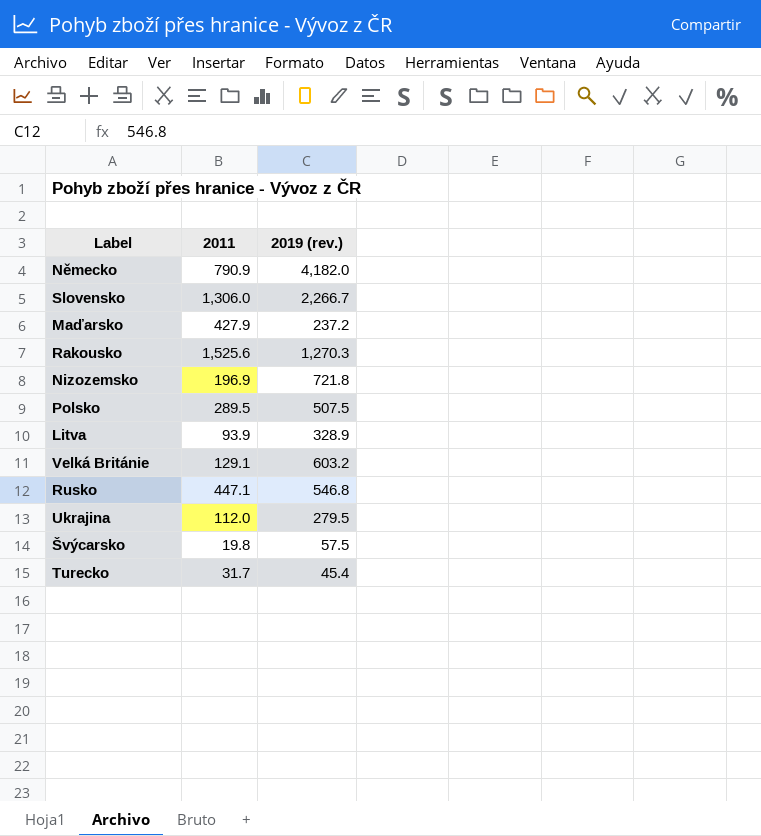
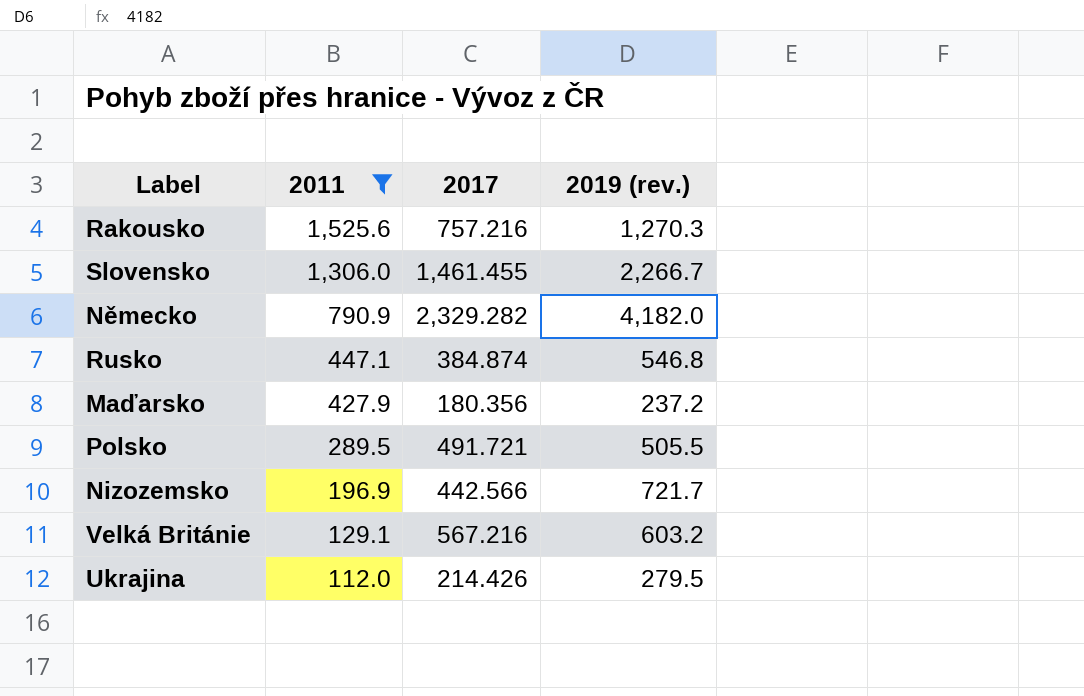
filter: none -> 2011 >= 112.0
row order: none -> 2011 descending
column 2017 | position: none -> 3
Polsko | 2019 (rev.): 507.5 -> 505.5
Nizozemsko | 2019 (rev.): 721.8 -> 721.7

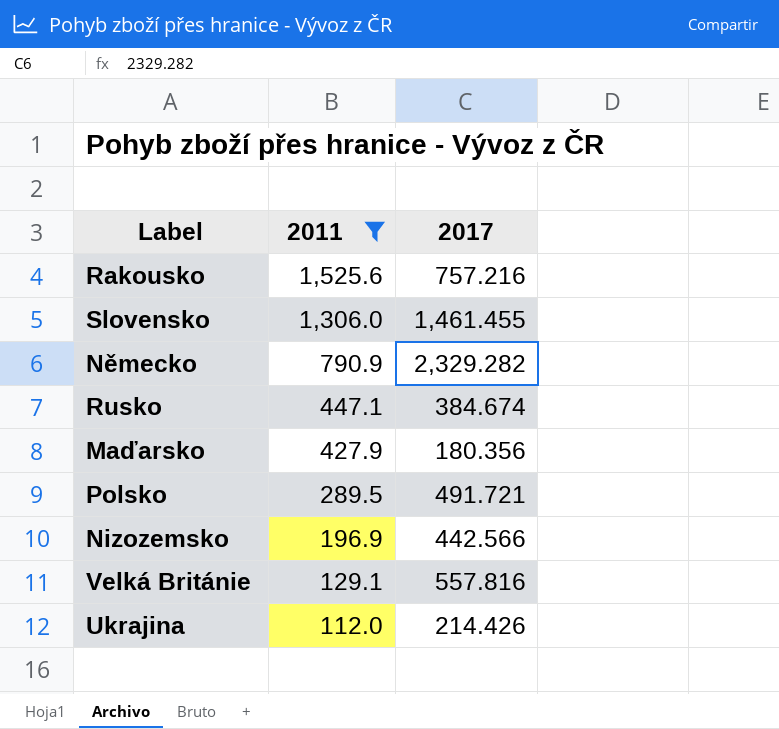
column 2019 (rev.) | position: 4 -> none
Rusko | 2017: 384.874 -> 384.674
Velká Británie | 2017: 567.216 -> 557.816

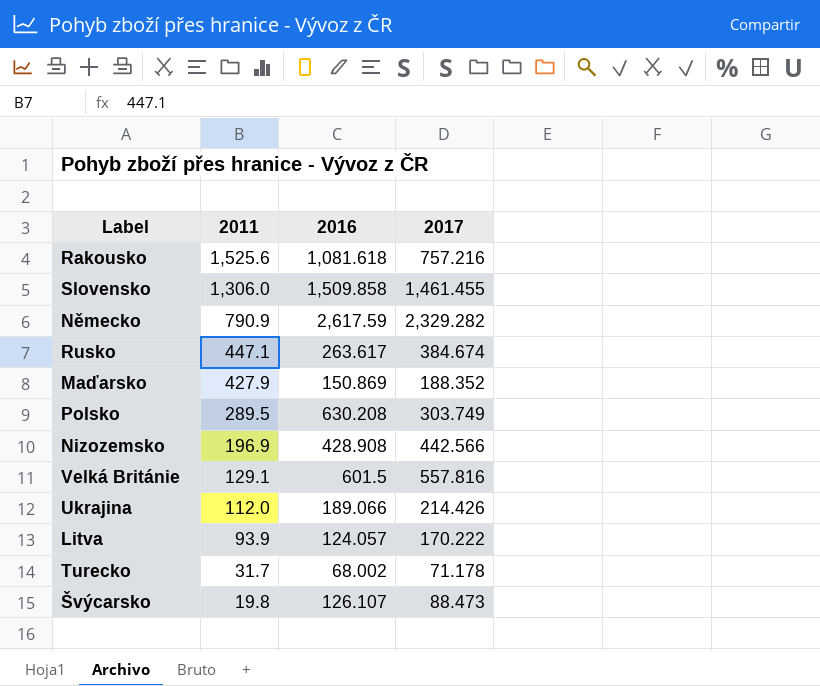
filter: 2011 >= 112.0 -> none
column 2016 | position: none -> 3
Maďarsko | 2017: 180.356 -> 188.352
Polsko | 2017: 491.721 -> 303.749

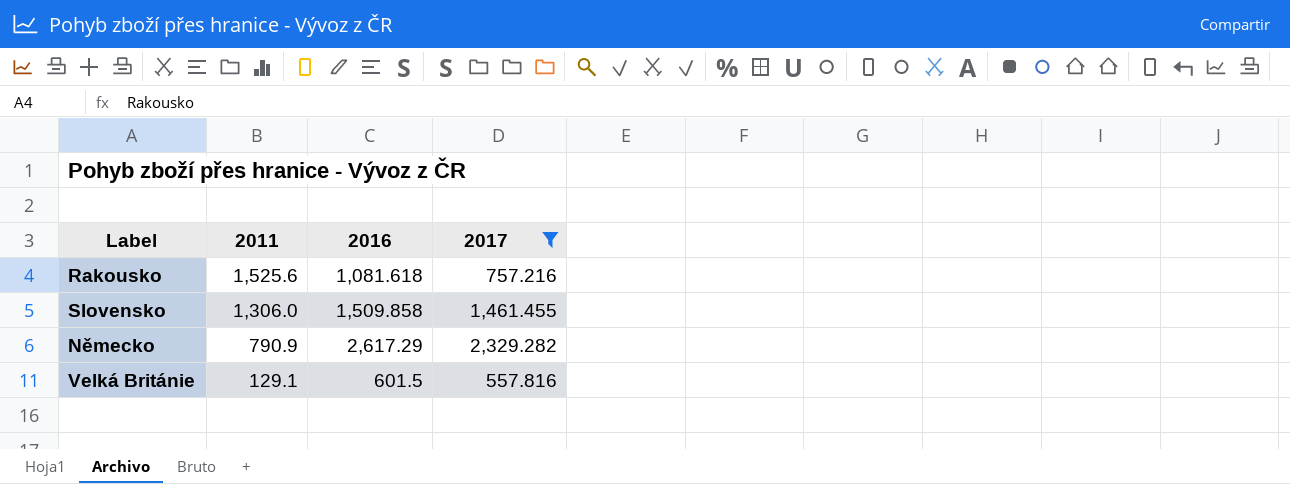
filter: none -> 2017 >= 557.816
Německo | 2016: 2,617.59 -> 2,617.29

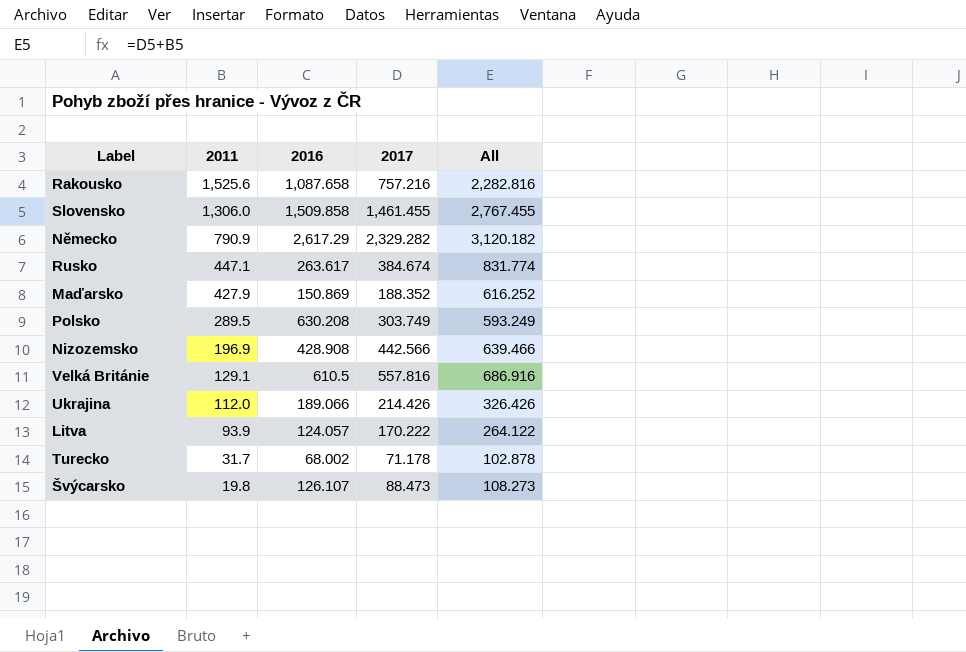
filter: 2017 >= 557.816 -> none
column All | formula: none -> [2011] + [2017]
Rakousko | 2016: 1,081.618 -> 1,087.658
Velká Británie | 2016: 601.5 -> 610.5

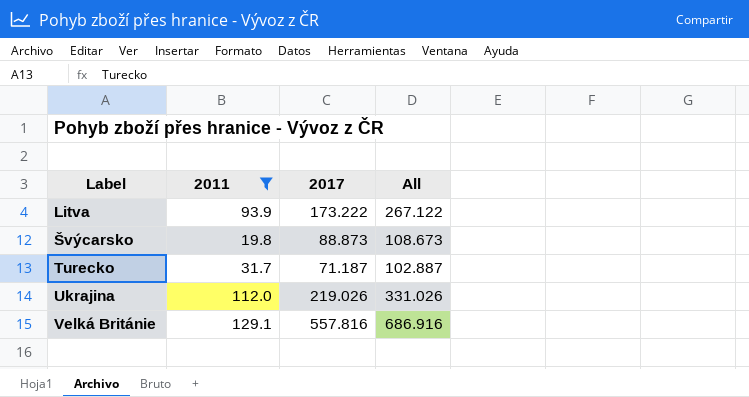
filter: none -> 2011 <= 129.1
row order: 2011 descending -> Label ascending
column 2016 | position: 3 -> none
Litva | 2017: 170.222 -> 173.222
Litva | All: 264.122 -> 267.122
Švýcarsko | 2017: 88.473 -> 88.873
Švýcarsko | All: 108.273 -> 108.673
Turecko | 2017: 71.178 -> 71.187
Turecko | All: 102.878 -> 102.887
Ukrajina | 2017: 214.426 -> 219.026
Ukrajina | All: 326.426 -> 331.026

